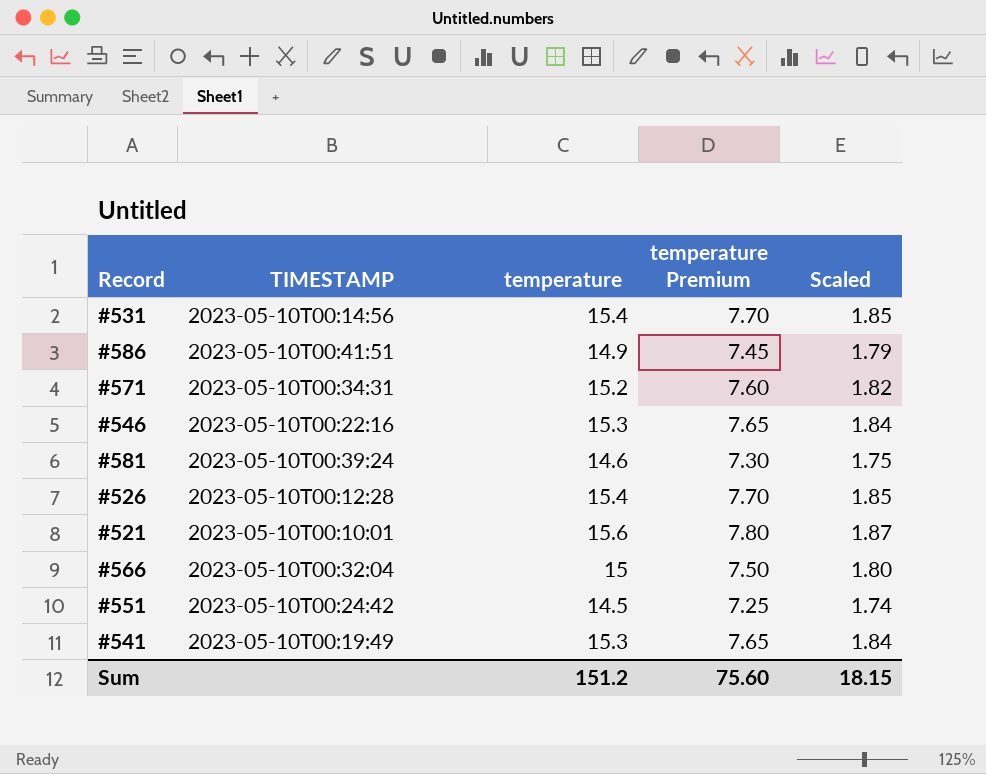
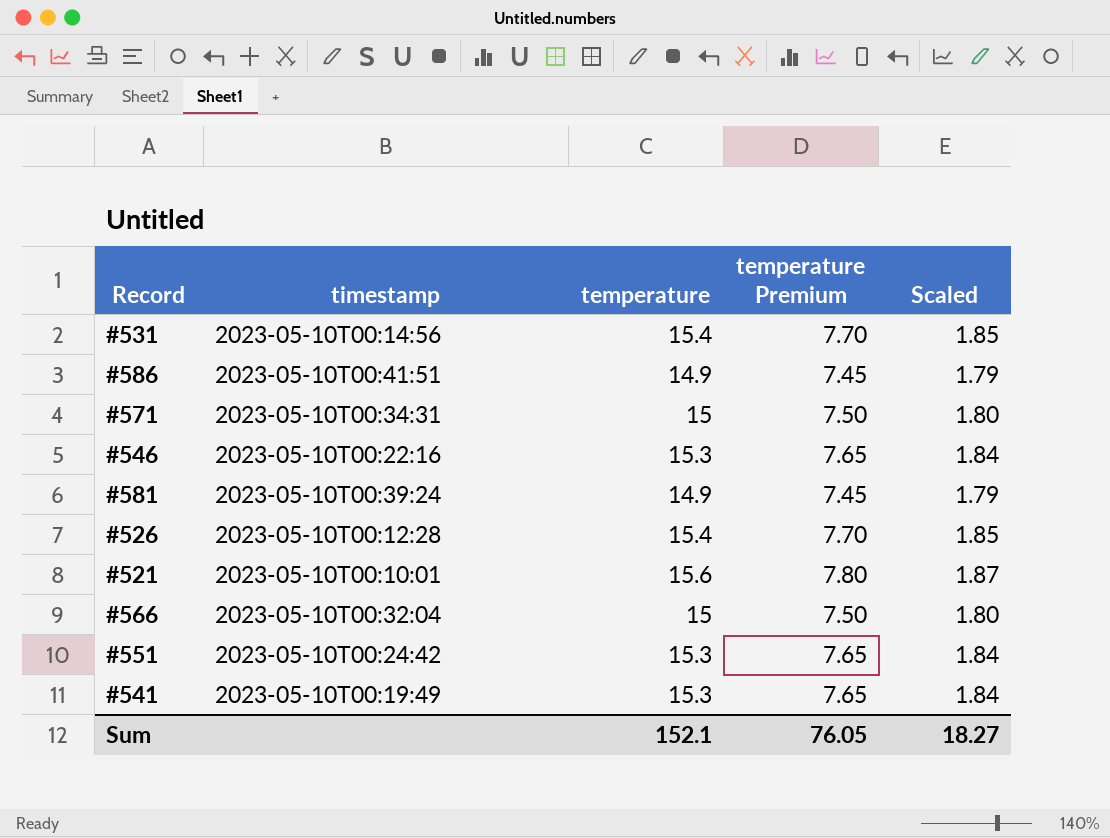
column name: TIMESTAMP -> timestamp
#571 | temperature: 15.2 -> 15
#571 | temperature Premium: 7.60 -> 7.50
#571 | Scaled: 1.82 -> 1.80
#581 | temperature: 14.6 -> 14.9
#581 | temperature Premium: 7.30 -> 7.45
#581 | Scaled: 1.75 -> 1.79
#551 | temperature: 14.5 -> 15.3
#551 | temperature Premium: 7.25 -> 7.65
#551 | Scaled: 1.74 -> 1.84
Sum | temperature: 151.2 -> 152.1
Sum | temperature Premium: 75.60 -> 76.05
Sum | Scaled: 18.15 -> 18.27

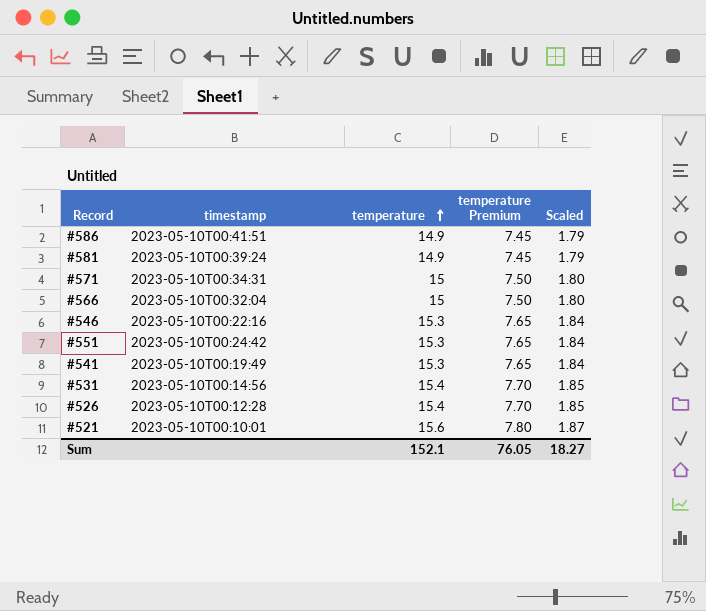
row order: none -> temperature ascending

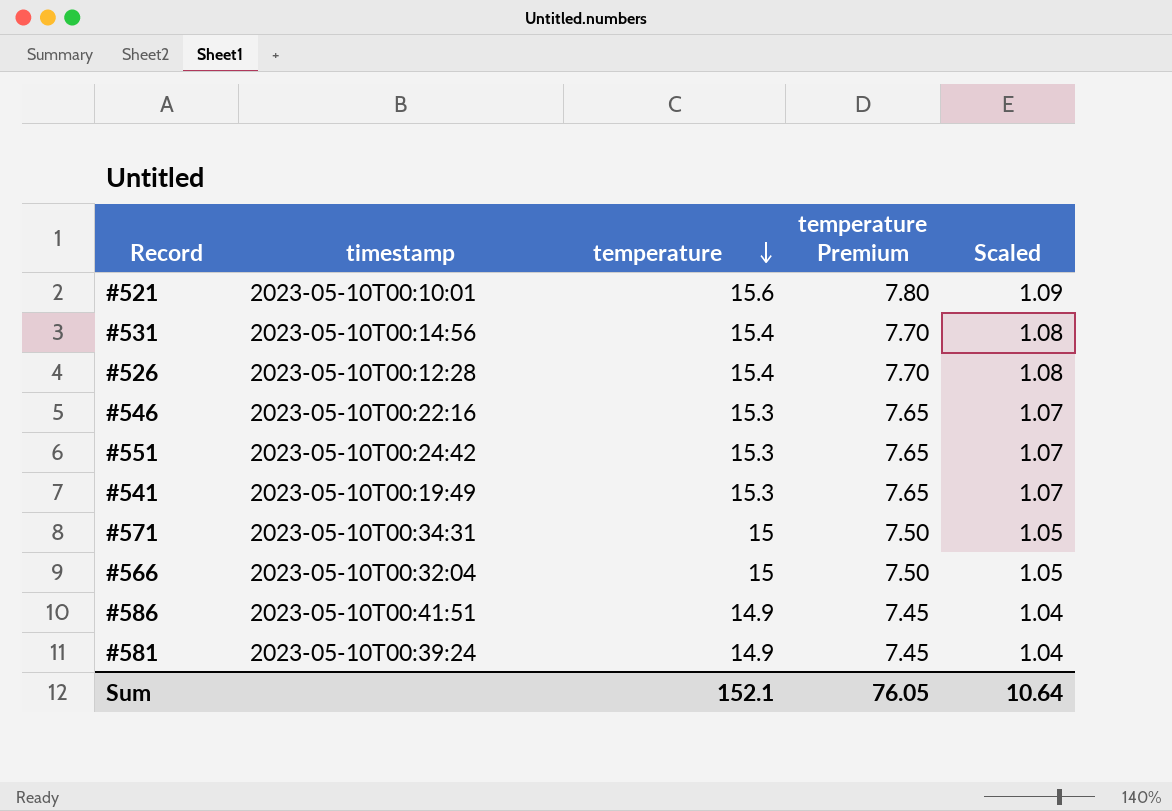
row order: temperature ascending -> temperature descending
column Scaled | formula: [temperature] * 0.12 -> [temperature] * 0.07
Sum | Scaled: 18.27 -> 10.64

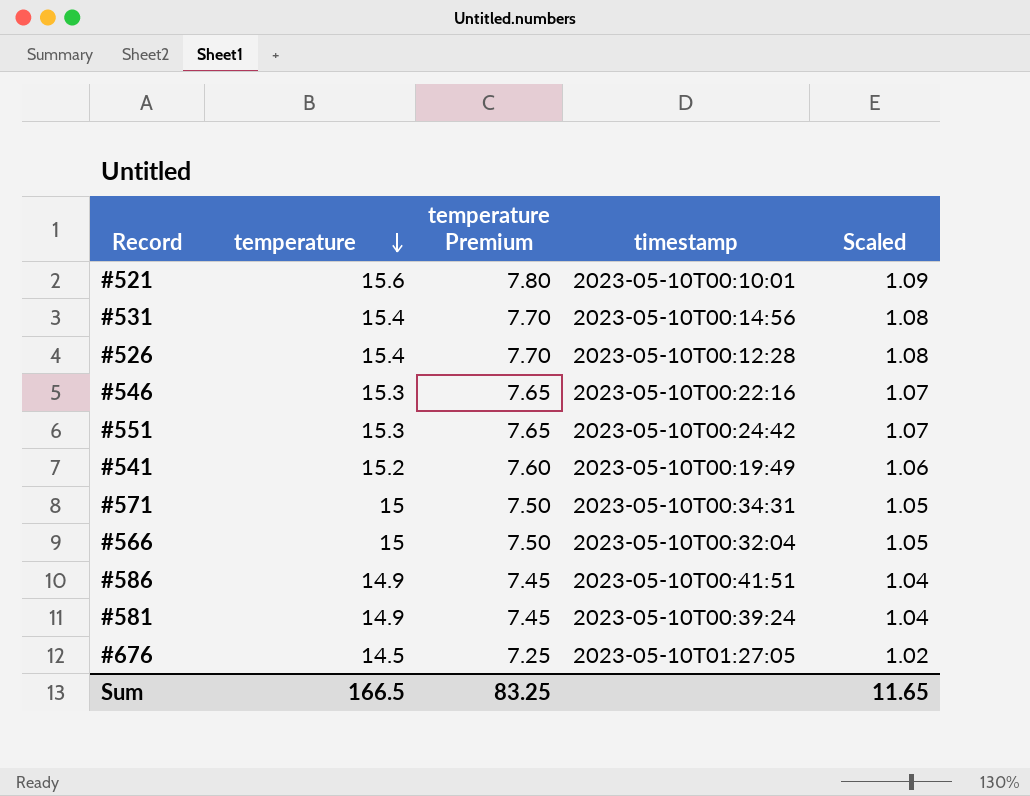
column timestamp | position: 2 -> 4
#541 | temperature: 15.3 -> 15.2
#541 | temperature Premium: 7.65 -> 7.60
#541 | Scaled: 1.07 -> 1.06
row #676: none -> 14.5 | 7.25 | 2023-05-10T01:27:05 | 1.02
Sum | temperature: 152.1 -> 166.5
Sum | temperature Premium: 76.05 -> 83.25
Sum | Scaled: 10.64 -> 11.65

